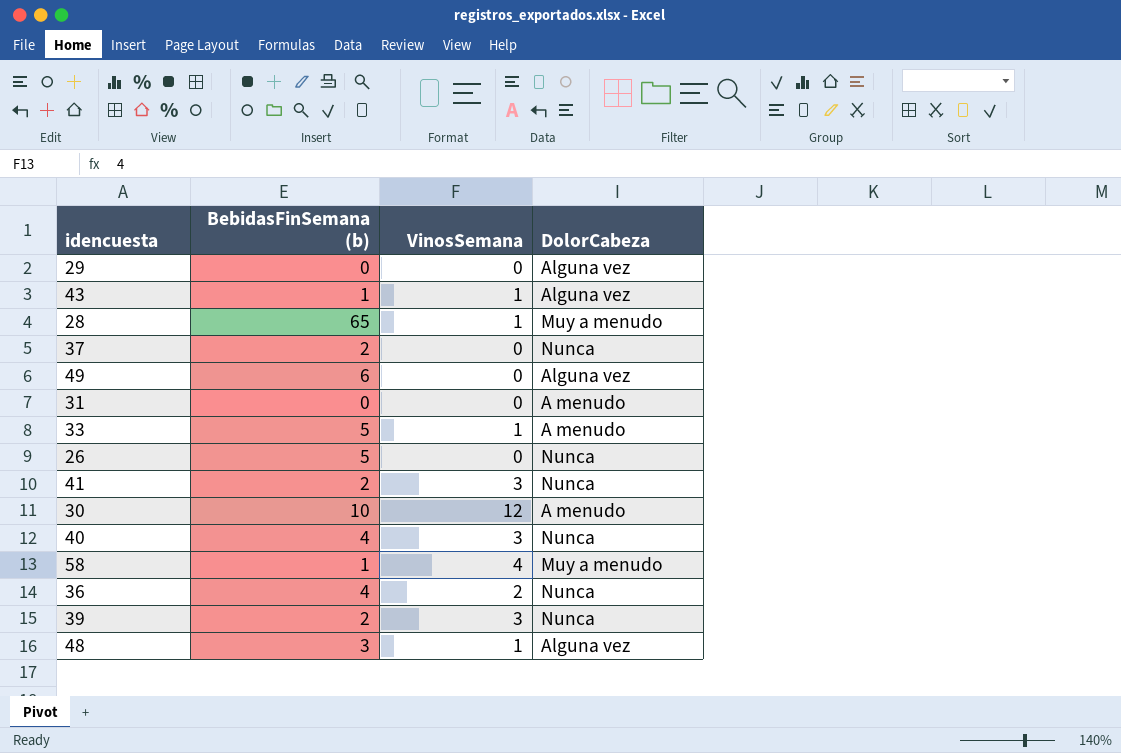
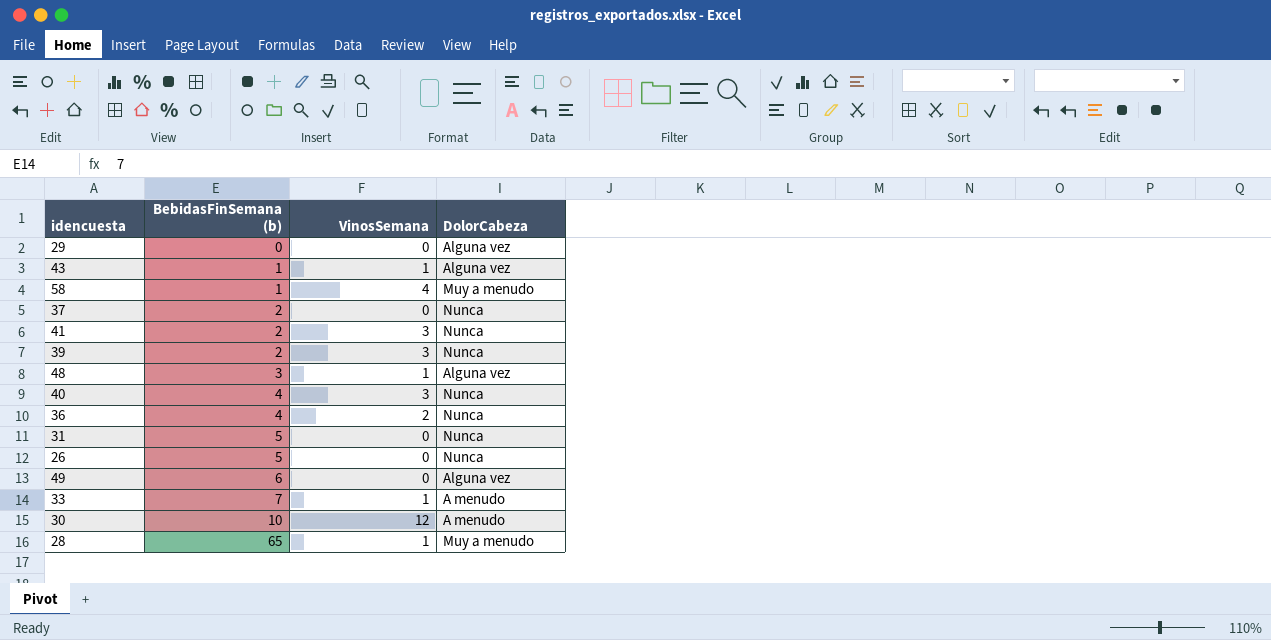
row order: none -> BebidasFinSemana (b) ascending
31 | BebidasFinSemana (b): 0 -> 5
31 | DolorCabeza: A menudo -> Nunca
33 | BebidasFinSemana (b): 5 -> 7

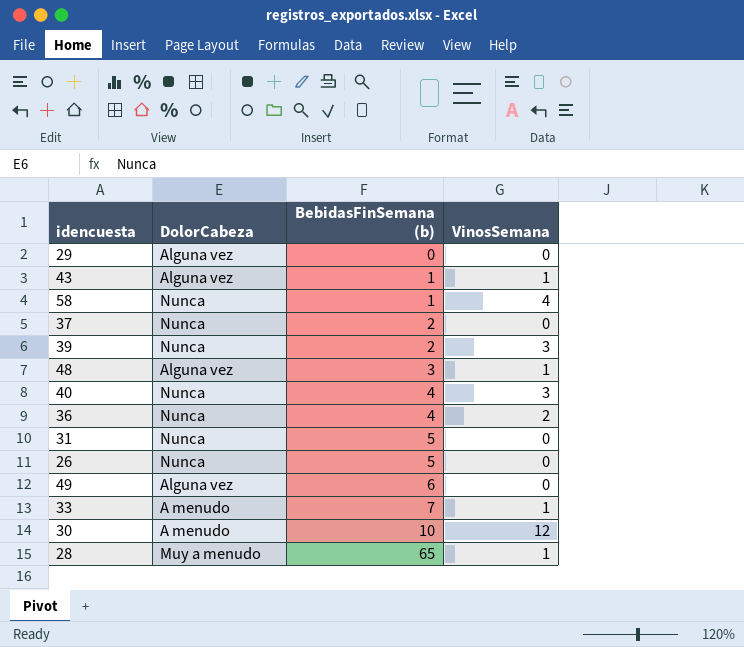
column DolorCabeza | position: 4 -> 2
row 41: 2 | 3 | Nunca -> none
58 | DolorCabeza: Muy a menudo -> Nunca

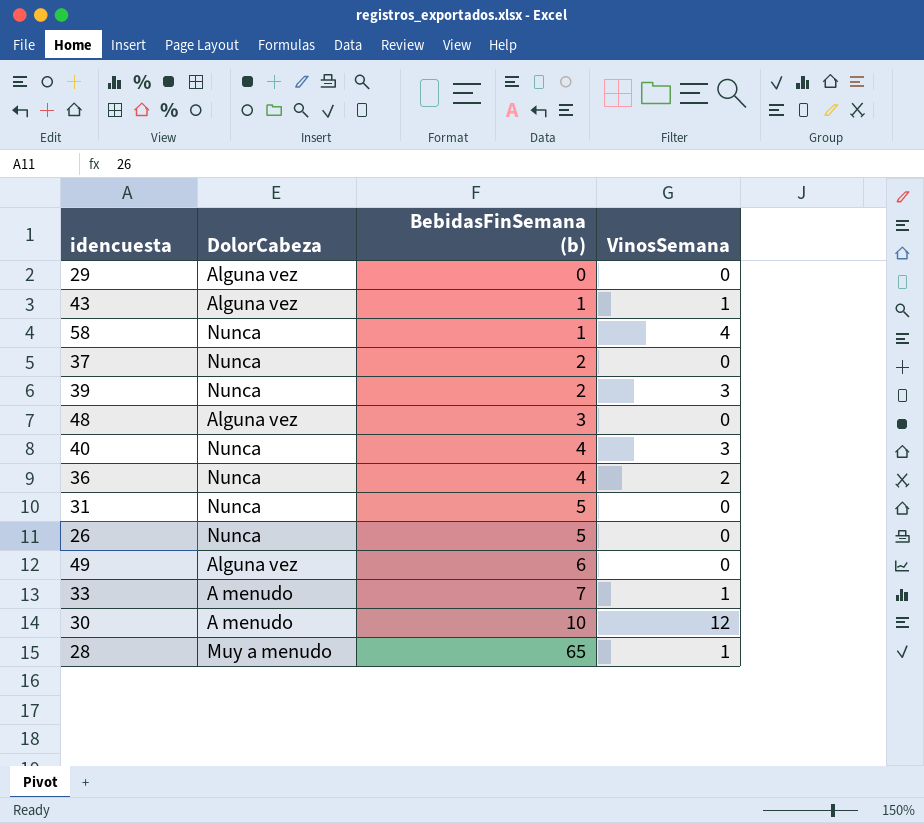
48 | VinosSemana: 1 -> 0

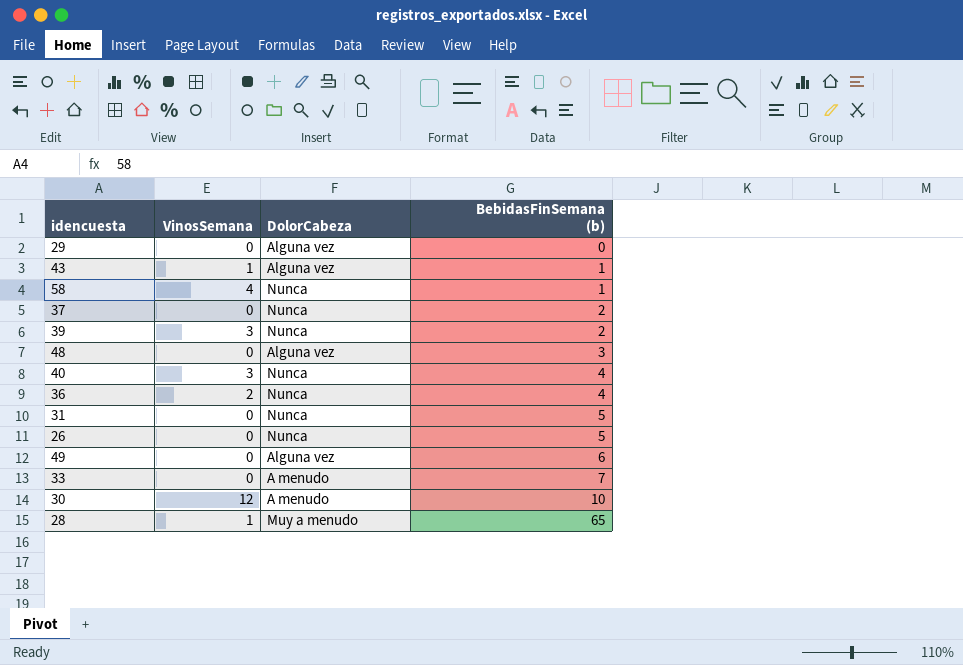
column VinosSemana | position: 4 -> 2
33 | VinosSemana: 1 -> 0

